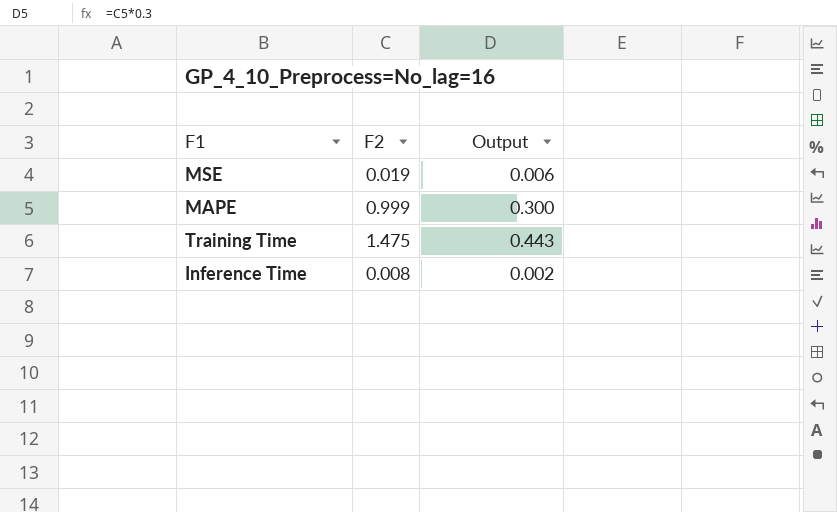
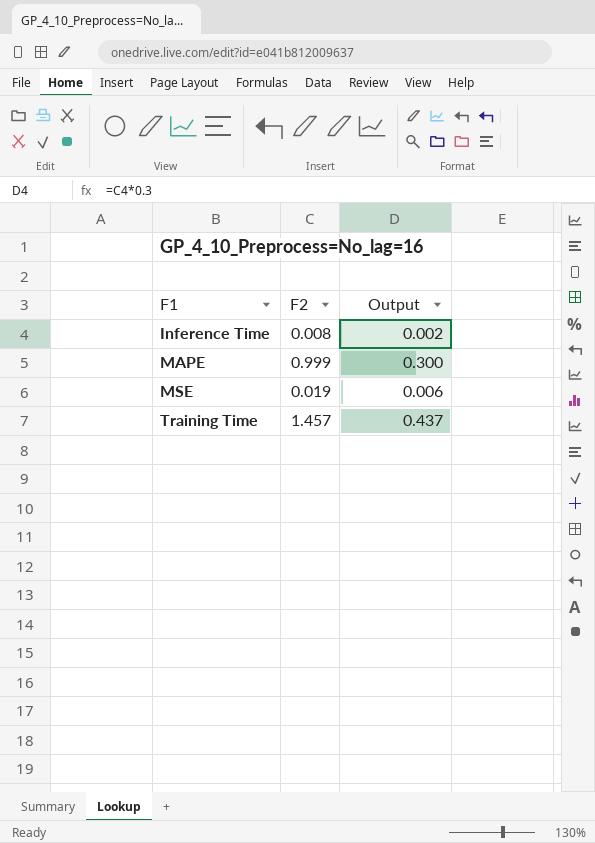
row order: none -> F1 ascending
Training Time | F2: 1.475 -> 1.457
Training Time | Output: 0.443 -> 0.437

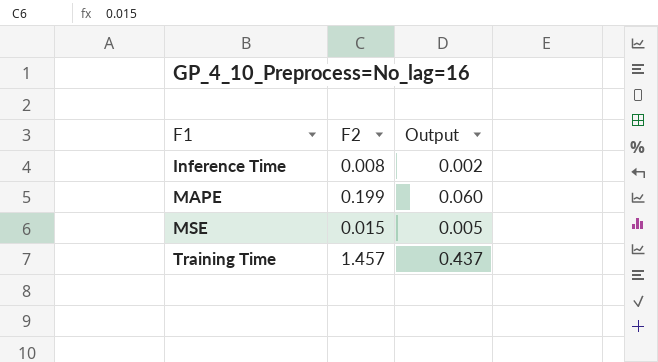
MAPE | F2: 0.999 -> 0.199
MAPE | Output: 0.300 -> 0.060
MSE | F2: 0.019 -> 0.015
MSE | Output: 0.006 -> 0.005

